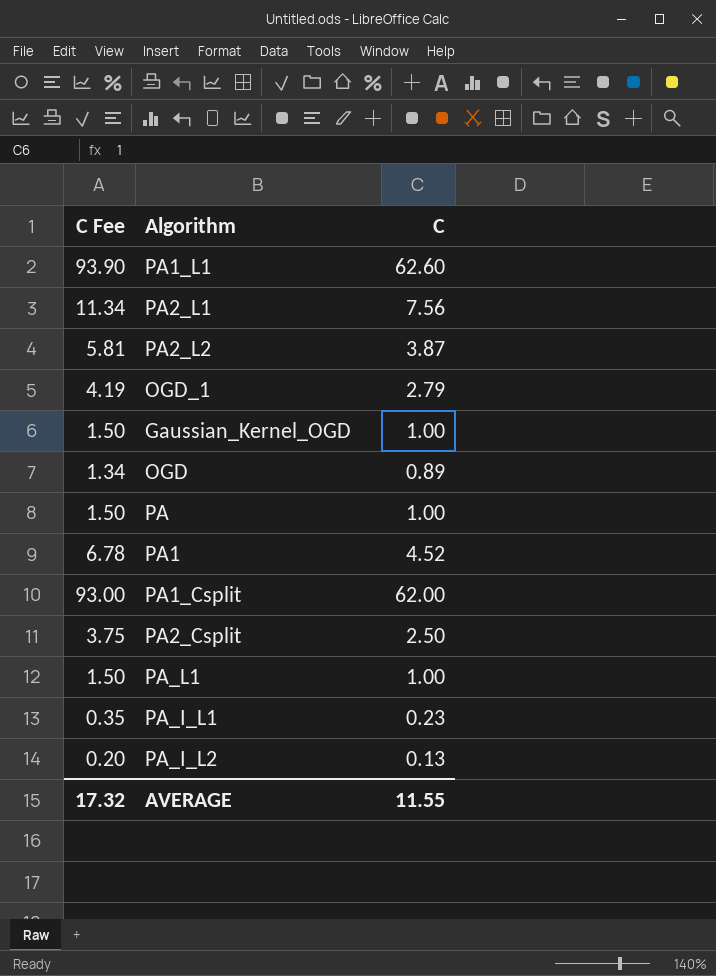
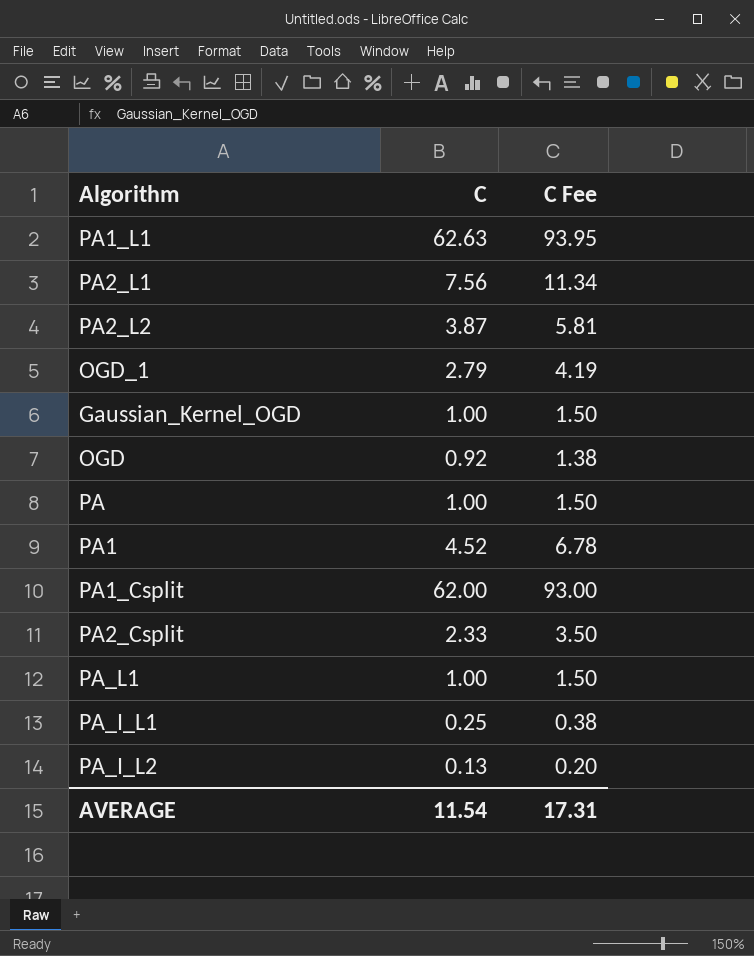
column C Fee | position: 1 -> 3
PA1_L1 | C: 62.60 -> 62.63
PA1_L1 | C Fee: 93.90 -> 93.95
OGD | C: 0.89 -> 0.92
OGD | C Fee: 1.34 -> 1.38
PA2_Csplit | C: 2.50 -> 2.33
PA2_Csplit | C Fee: 3.75 -> 3.50
PA_I_L1 | C: 0.23 -> 0.25
PA_I_L1 | C Fee: 0.35 -> 0.38
AVERAGE | C: 11.55 -> 11.54
AVERAGE | C Fee: 17.32 -> 17.31

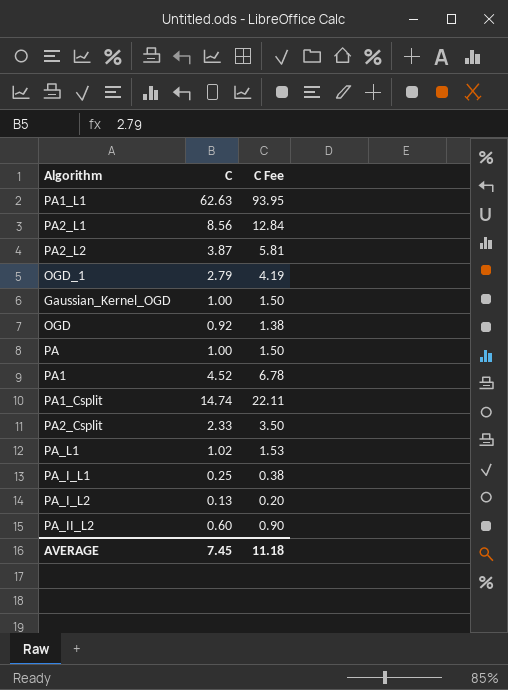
PA2_L1 | C: 7.56 -> 8.56
PA2_L1 | C Fee: 11.34 -> 12.84
PA1_Csplit | C: 62.00 -> 14.74
PA1_Csplit | C Fee: 93.00 -> 22.11
PA_L1 | C: 1.00 -> 1.02
PA_L1 | C Fee: 1.50 -> 1.53
row PA_II_L2: none -> 0.60 | 0.90
AVERAGE | C: 11.54 -> 7.45
AVERAGE | C Fee: 17.31 -> 11.18

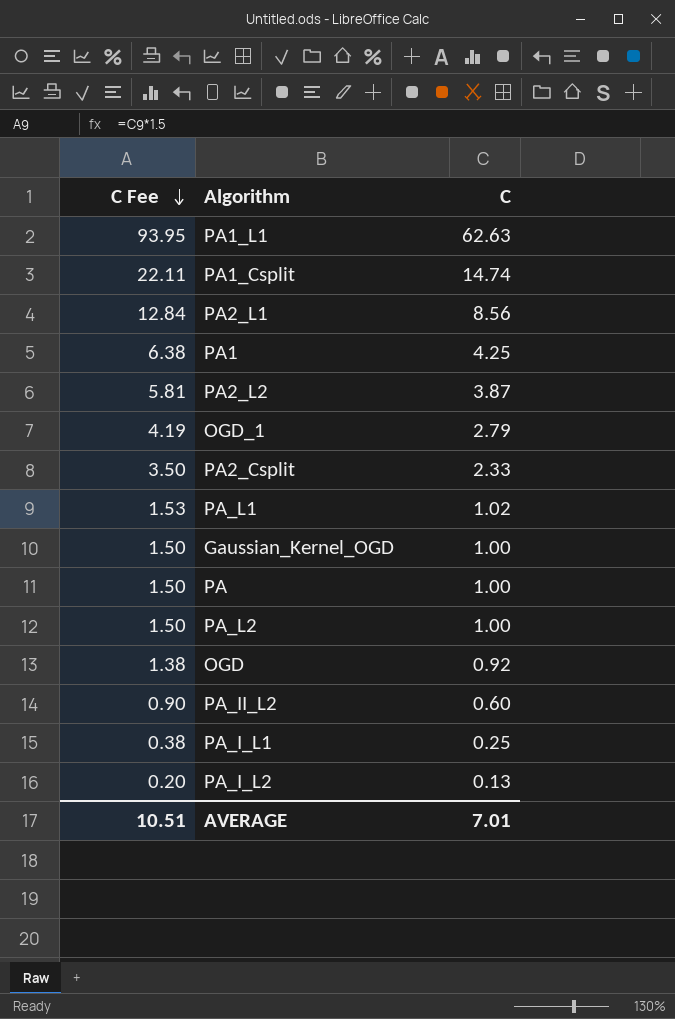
row order: none -> C Fee descending
column C Fee | position: 3 -> 1
PA1 | C Fee: 6.78 -> 6.38
PA1 | C: 4.52 -> 4.25
row PA_L2: none -> 1.50 | 1.00
AVERAGE | C Fee: 11.18 -> 10.51
AVERAGE | C: 7.45 -> 7.01

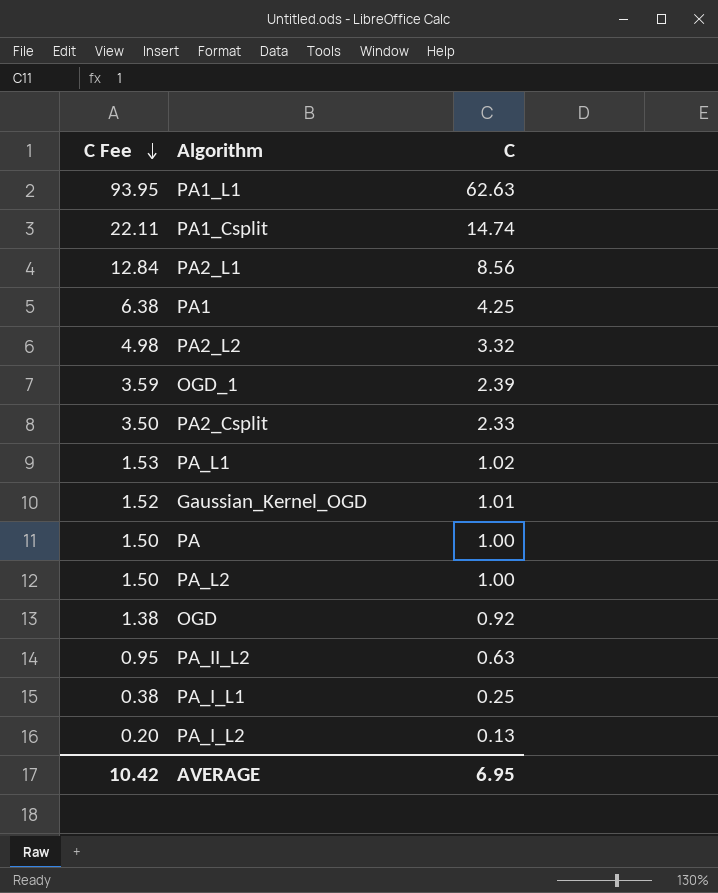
PA2_L2 | C Fee: 5.81 -> 4.98
PA2_L2 | C: 3.87 -> 3.32
OGD_1 | C Fee: 4.19 -> 3.59
OGD_1 | C: 2.79 -> 2.39
Gaussian_Kernel_OGD | C Fee: 1.50 -> 1.52
Gaussian_Kernel_OGD | C: 1.00 -> 1.01
PA_II_L2 | C Fee: 0.90 -> 0.95
PA_II_L2 | C: 0.60 -> 0.63
AVERAGE | C Fee: 10.51 -> 10.42
AVERAGE | C: 7.01 -> 6.95

